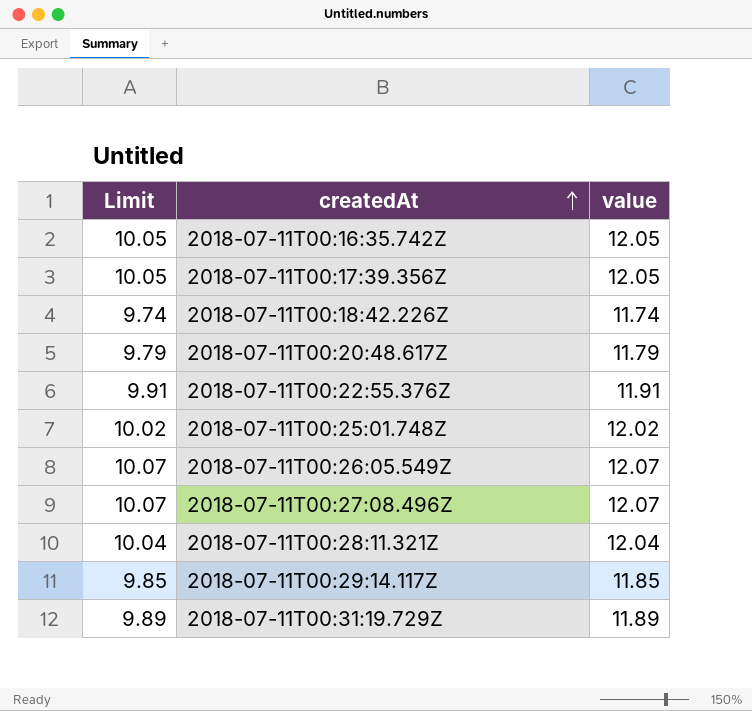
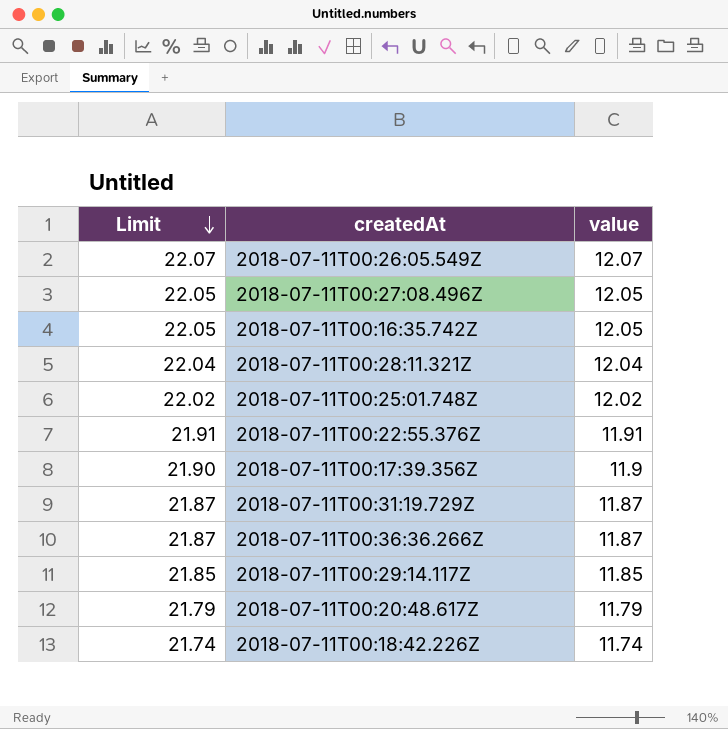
row order: createdAt ascending -> Limit descending
column Limit | formula: [value] - 2 -> [value] + 10
2018-07-11T00:27:08.496Z | value: 12.07 -> 12.05
2018-07-11T00:17:39.356Z | value: 12.05 -> 11.9
2018-07-11T00:31:19.729Z | value: 11.89 -> 11.87
row 2018-07-11T00:36:36.266Z: none -> 21.87 | 11.87

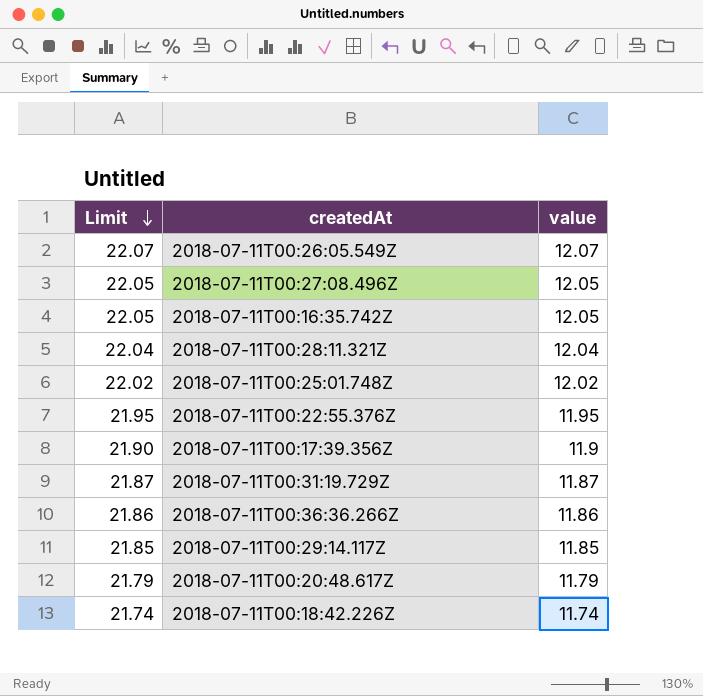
2018-07-11T00:22:55.376Z | Limit: 21.91 -> 21.95
2018-07-11T00:22:55.376Z | value: 11.91 -> 11.95
2018-07-11T00:36:36.266Z | Limit: 21.87 -> 21.86
2018-07-11T00:36:36.266Z | value: 11.87 -> 11.86

